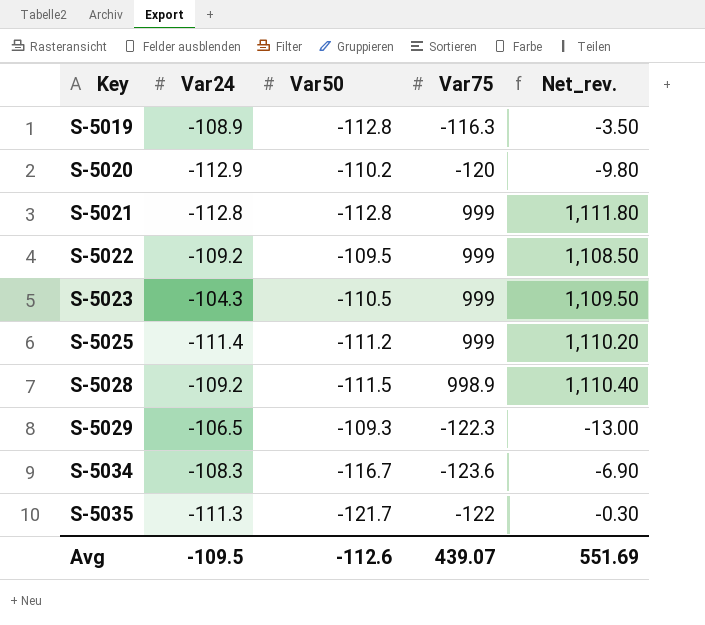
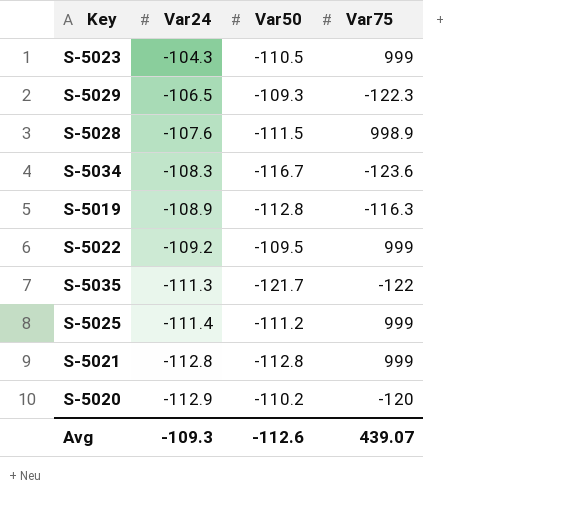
row order: Key ascending -> Var24 descending
column Net_rev. | formula: [Var75] - [Var50] -> none
S-5028 | Var24: -109.2 -> -107.6
Avg | Var24: -109.5 -> -109.3

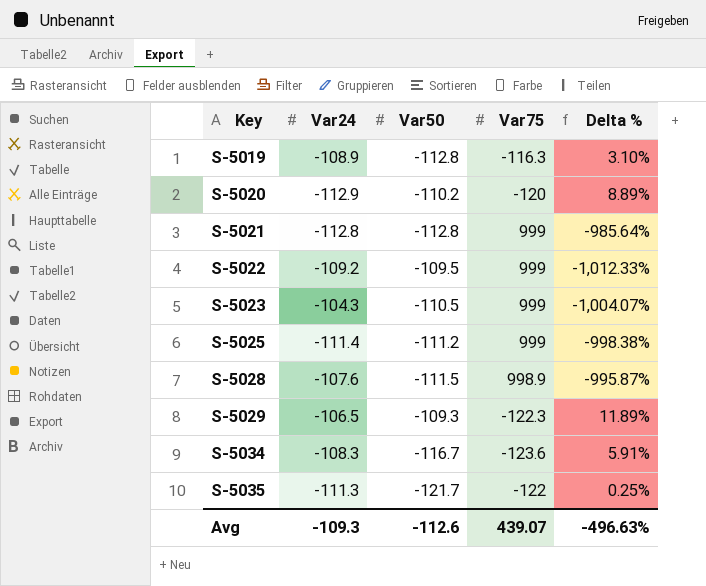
row order: Var24 descending -> Key ascending
column Delta % | formula: none -> ([Var75] - [Var50]) / [Var50]

